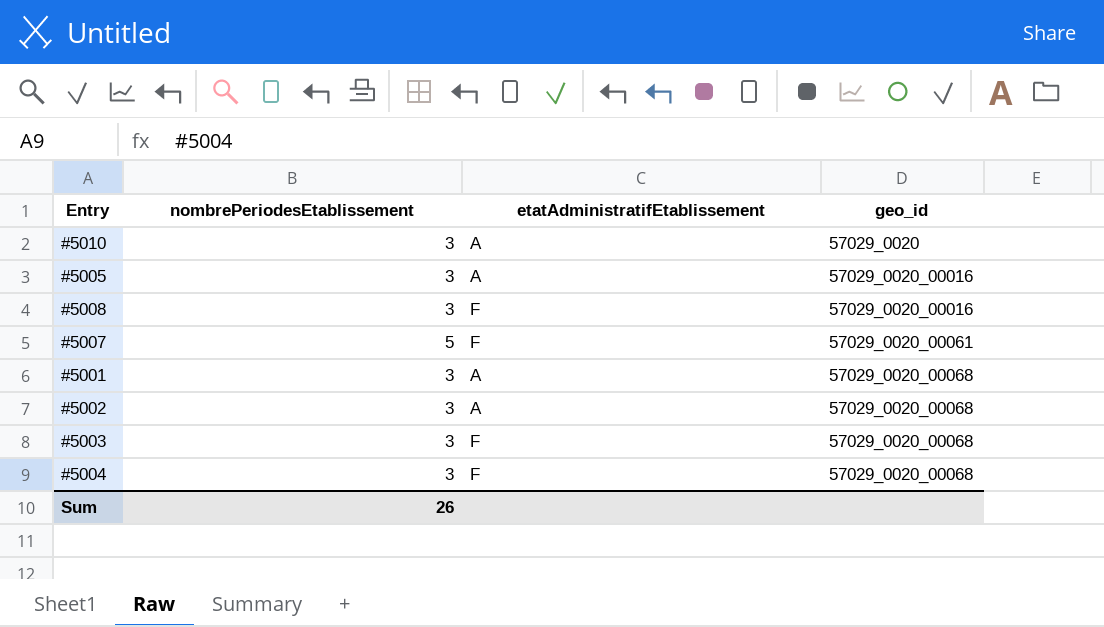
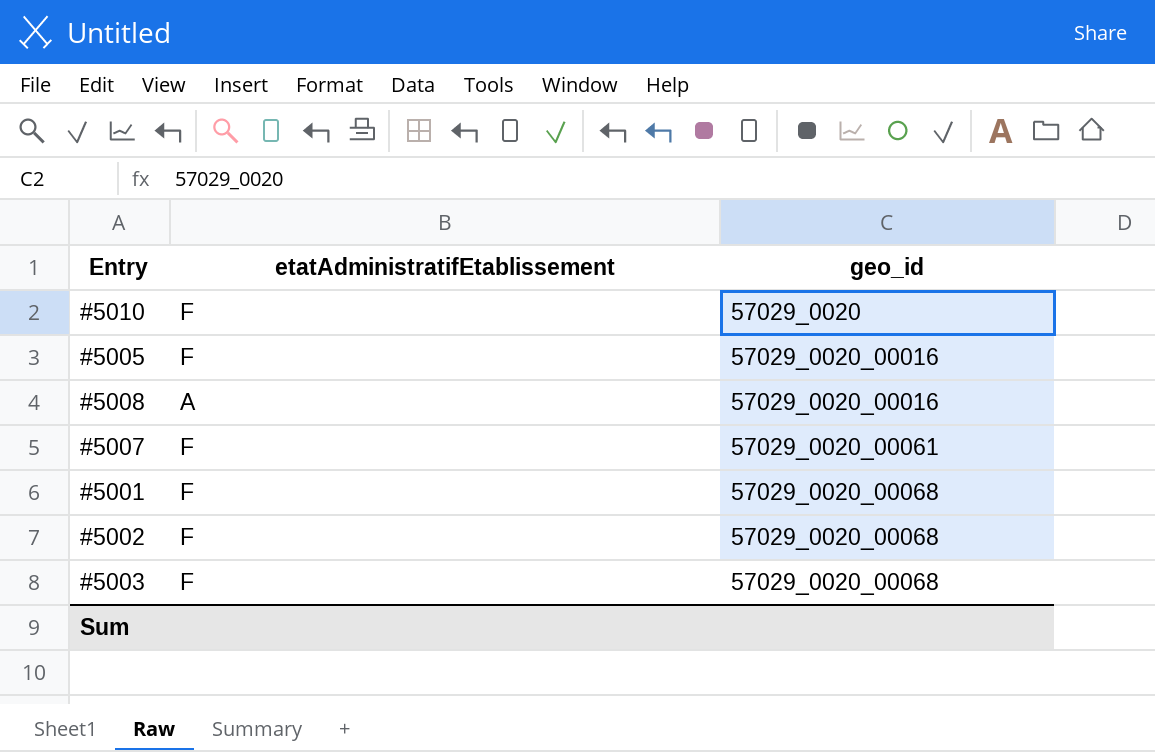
column nombrePeriodesEtablissement | position: 2 -> none
row #5004: 3 | F | 57029_0020_00068 -> none
#5010 | etatAdministratifEtablissement: A -> F
#5005 | etatAdministratifEtablissement: A -> F
#5008 | etatAdministratifEtablissement: F -> A
#5001 | etatAdministratifEtablissement: A -> F
#5002 | etatAdministratifEtablissement: A -> F

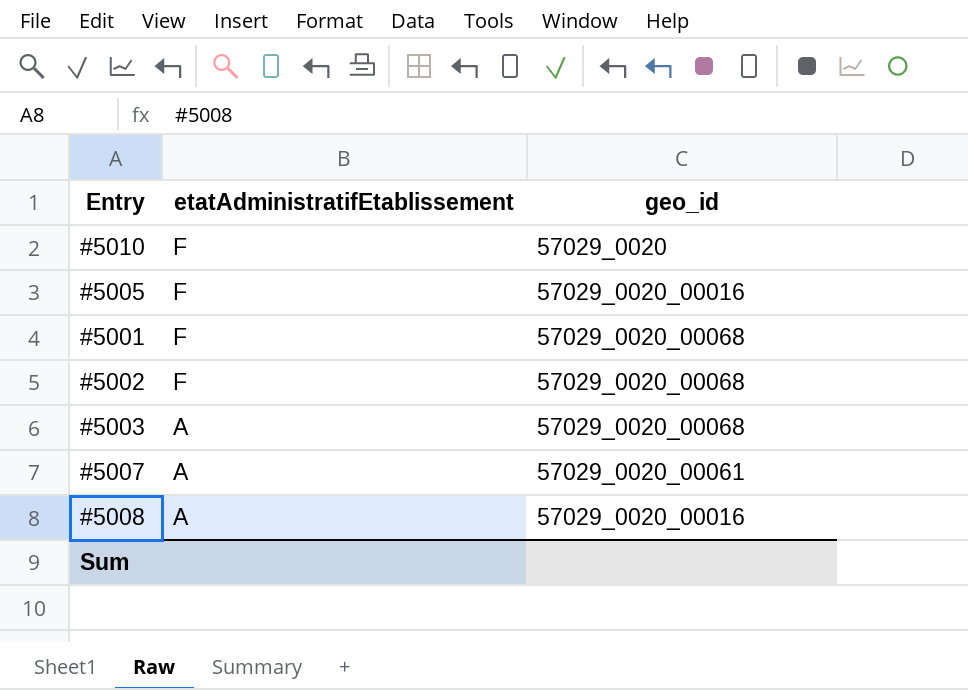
row order: geo_id ascending -> etatAdministratifEtablissement descending
#5003 | etatAdministratifEtablissement: F -> A
#5007 | etatAdministratifEtablissement: F -> A

